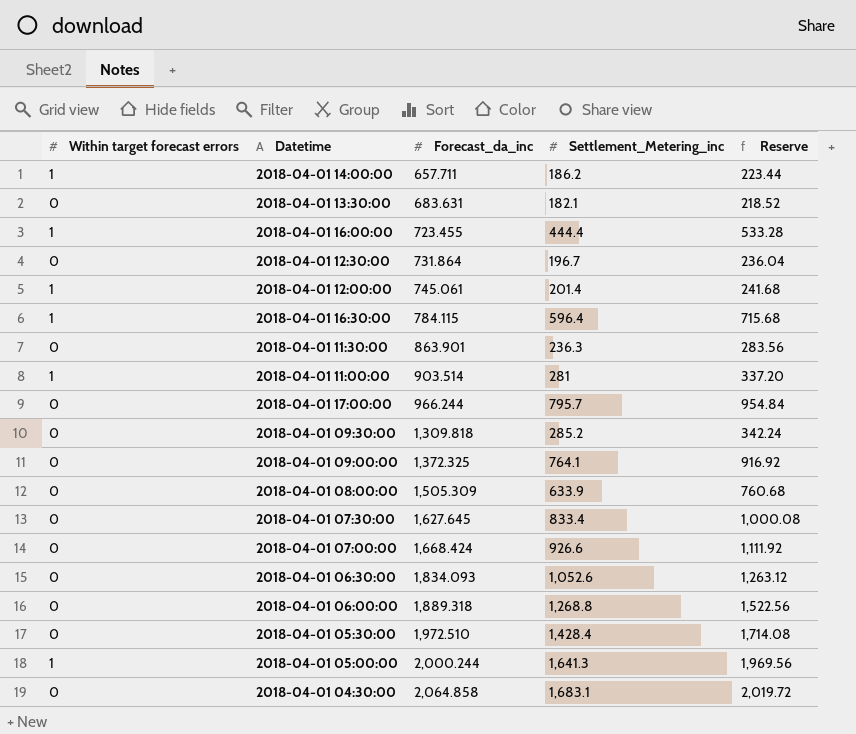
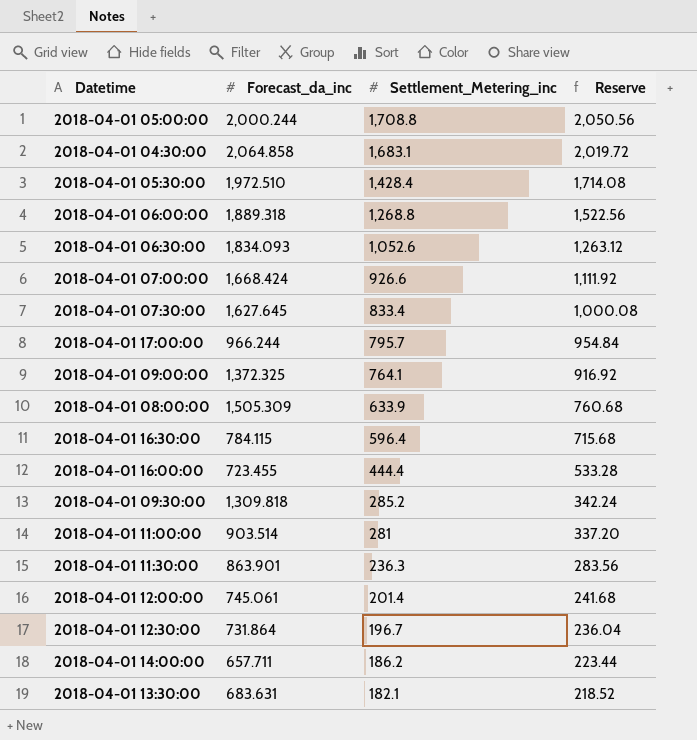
row order: Forecast_da_inc ascending -> Settlement_Metering_inc descending
column Within target forecast errors | position: 1 -> none
2018-04-01 05:00:00 | Settlement_Metering_inc: 1,641.3 -> 1,708.8
2018-04-01 05:00:00 | Reserve: 1,969.56 -> 2,050.56

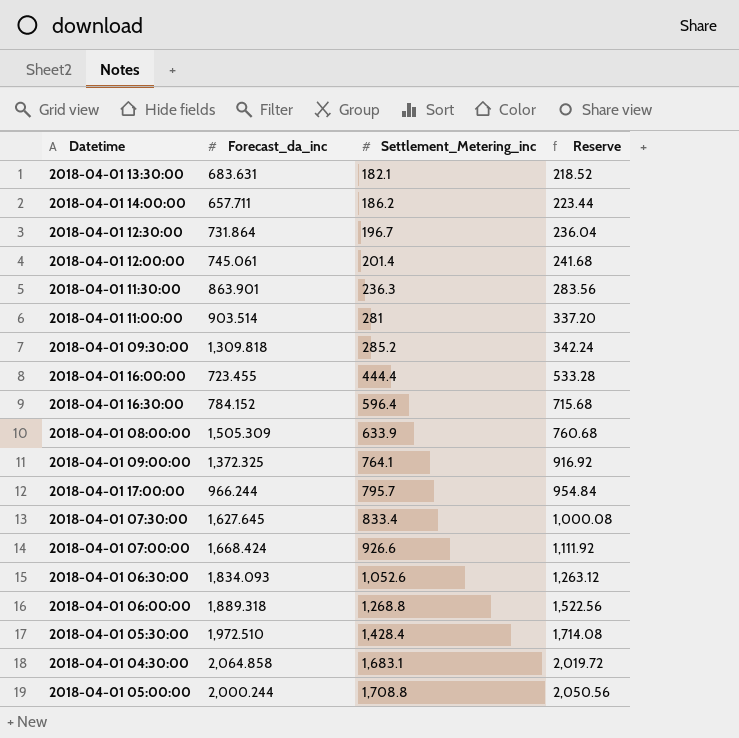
row order: Settlement_Metering_inc descending -> Settlement_Metering_inc ascending
2018-04-01 16:30:00 | Forecast_da_inc: 784.115 -> 784.152

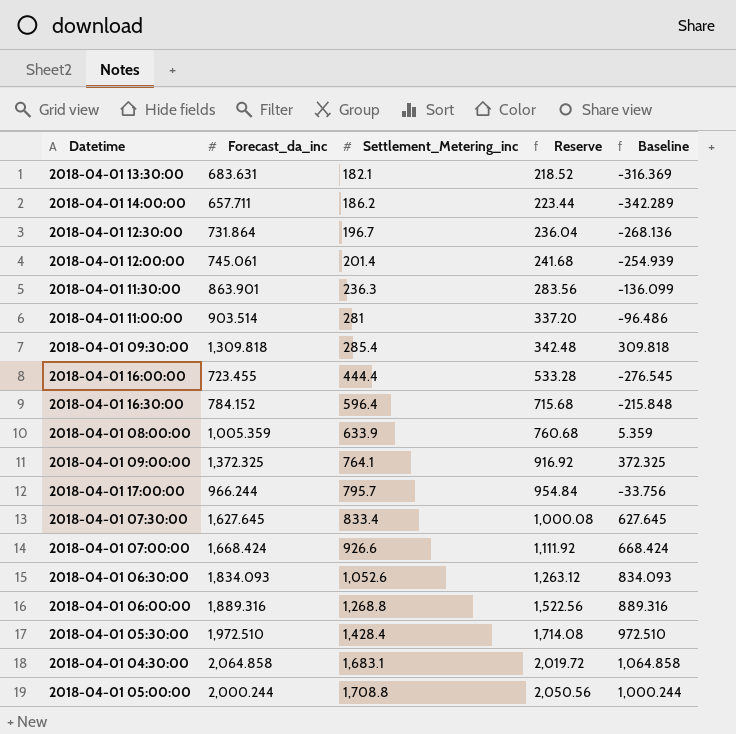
column Baseline | formula: none -> [Forecast_da_inc] - 1000
2018-04-01 09:30:00 | Settlement_Metering_inc: 285.2 -> 285.4
2018-04-01 09:30:00 | Reserve: 342.24 -> 342.48
2018-04-01 08:00:00 | Forecast_da_inc: 1,505.309 -> 1,005.359
2018-04-01 06:00:00 | Forecast_da_inc: 1,889.318 -> 1,889.316

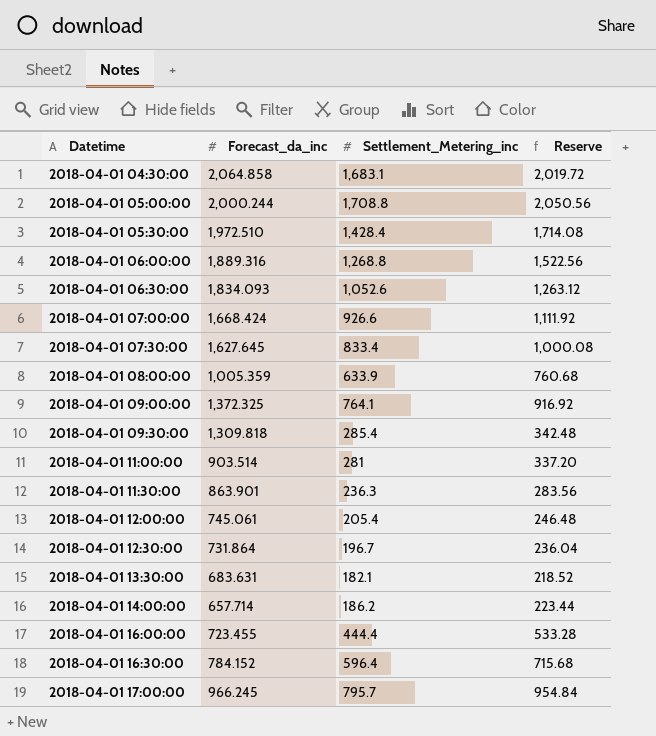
row order: Settlement_Metering_inc ascending -> Datetime ascending
column Baseline | formula: [Forecast_da_inc] - 1000 -> none
2018-04-01 12:00:00 | Settlement_Metering_inc: 201.4 -> 205.4
2018-04-01 12:00:00 | Reserve: 241.68 -> 246.48
2018-04-01 14:00:00 | Forecast_da_inc: 657.711 -> 657.714
2018-04-01 17:00:00 | Forecast_da_inc: 966.244 -> 966.245

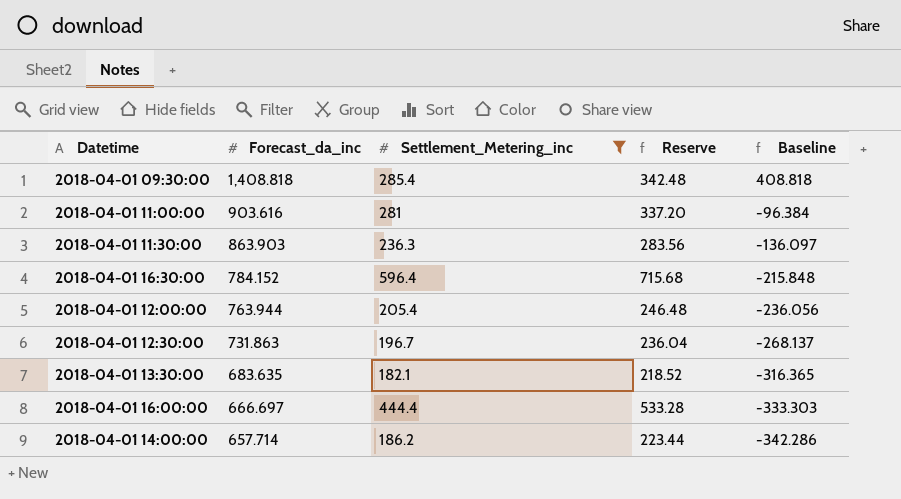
filter: none -> Settlement_Metering_inc <= 596.4
row order: Datetime ascending -> Forecast_da_inc descending
column Baseline | formula: none -> [Forecast_da_inc] - 1000
2018-04-01 09:30:00 | Forecast_da_inc: 1,309.818 -> 1,408.818
2018-04-01 11:00:00 | Forecast_da_inc: 903.514 -> 903.616
2018-04-01 11:30:00 | Forecast_da_inc: 863.901 -> 863.903
2018-04-01 12:00:00 | Forecast_da_inc: 745.061 -> 763.944
2018-04-01 12:30:00 | Forecast_da_inc: 731.864 -> 731.863
2018-04-01 13:30:00 | Forecast_da_inc: 683.631 -> 683.635
2018-04-01 16:00:00 | Forecast_da_inc: 723.455 -> 666.697

